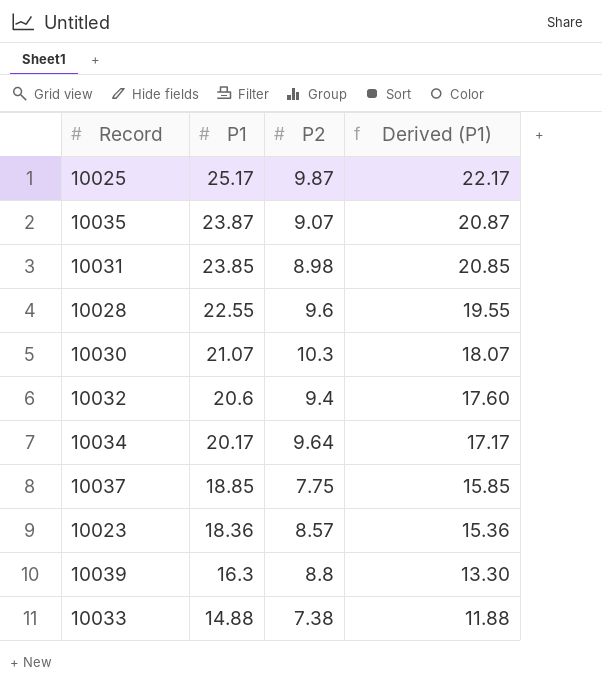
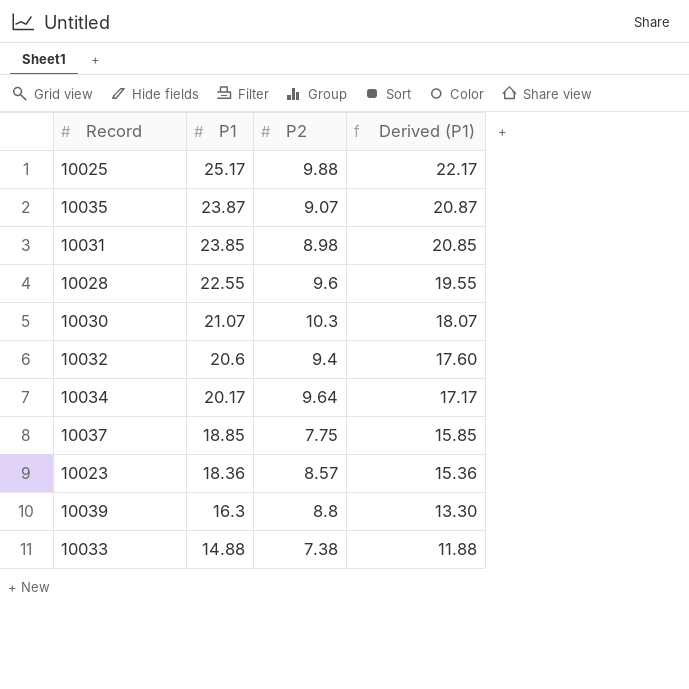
10025 | P2: 9.87 -> 9.88

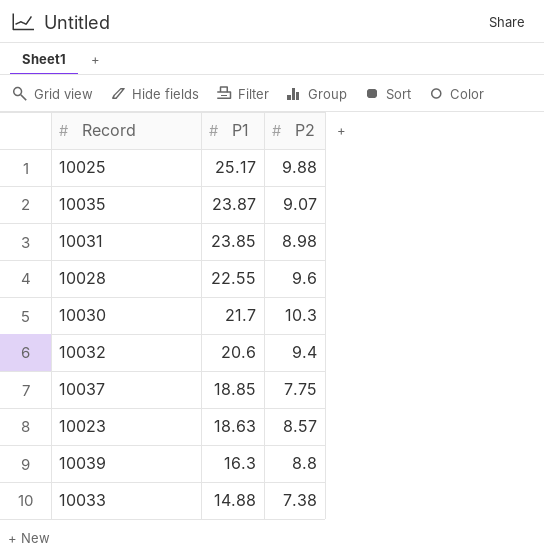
column Derived (P1) | formula: [P1] - 3 -> none
row 10034: 20.17 | 9.64 | 17.17 -> none
10030 | P1: 21.07 -> 21.7
10023 | P1: 18.36 -> 18.63

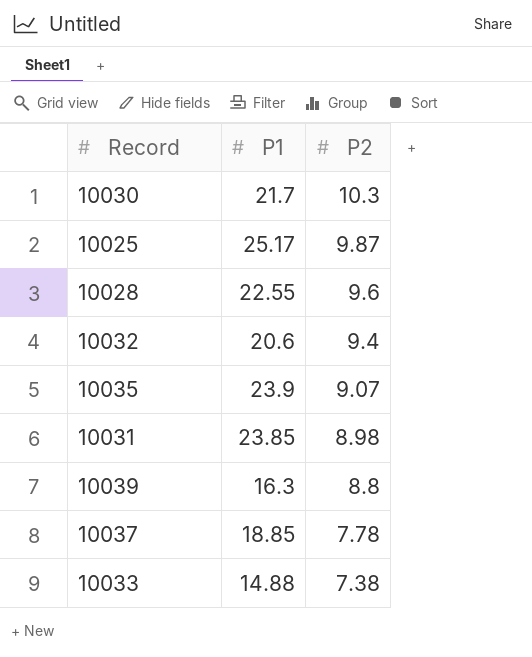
row order: P1 descending -> P2 descending
row 10023: 18.63 | 8.57 -> none
10025 | P2: 9.88 -> 9.87
10035 | P1: 23.87 -> 23.9
10037 | P2: 7.75 -> 7.78

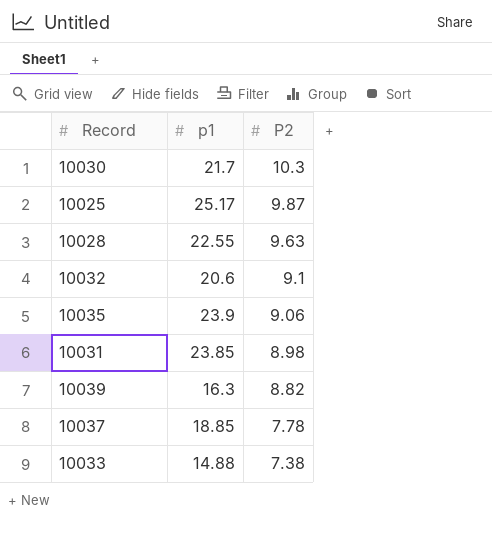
column name: P1 -> p1
10028 | P2: 9.6 -> 9.63
10032 | P2: 9.4 -> 9.1
10035 | P2: 9.07 -> 9.06
10039 | P2: 8.8 -> 8.82

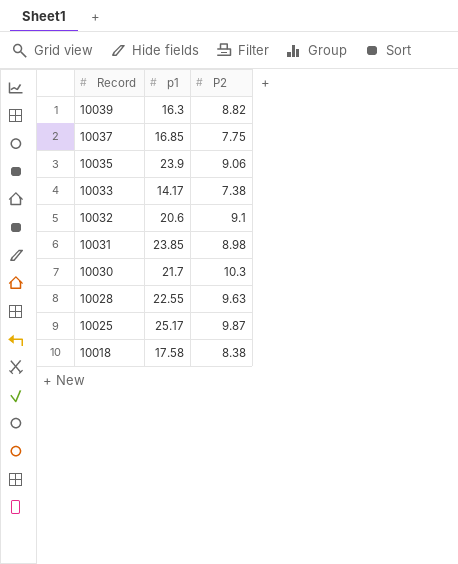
row order: P2 descending -> Record descending
10037 | p1: 18.85 -> 16.85
10037 | P2: 7.78 -> 7.75
10033 | p1: 14.88 -> 14.17
row 10018: none -> 17.58 | 8.38

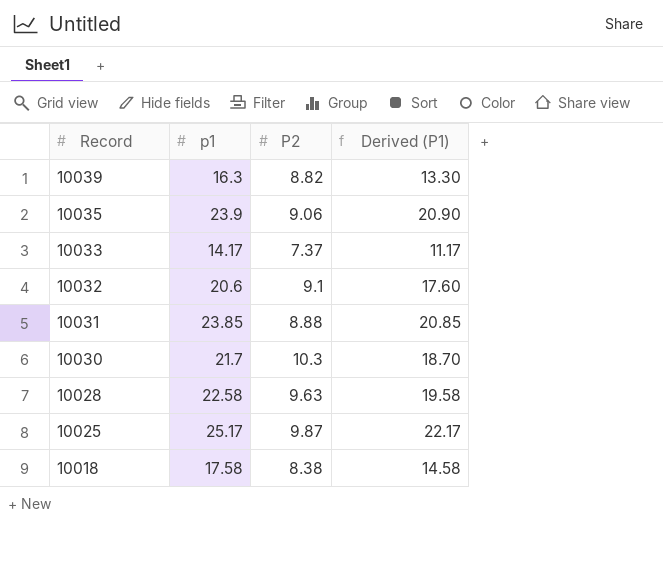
column Derived (P1) | formula: none -> [p1] - 3
row 10037: 16.85 | 7.75 -> none
10033 | P2: 7.38 -> 7.37
10031 | P2: 8.98 -> 8.88
10028 | p1: 22.55 -> 22.58

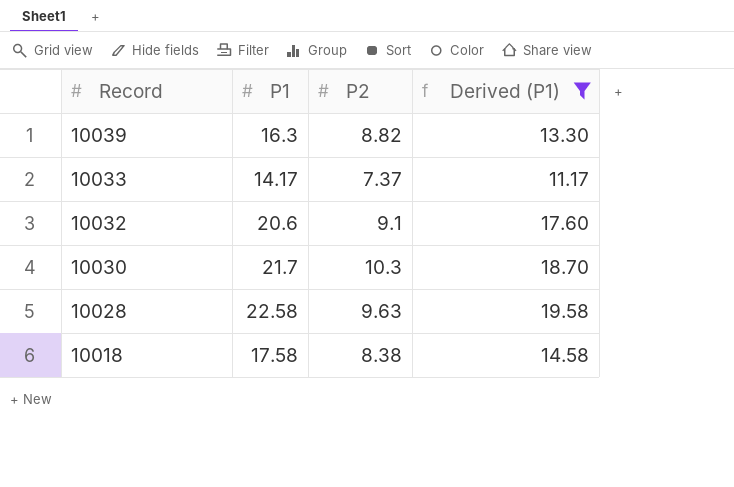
filter: none -> Derived (P1) <= 19.58
column name: p1 -> P1

